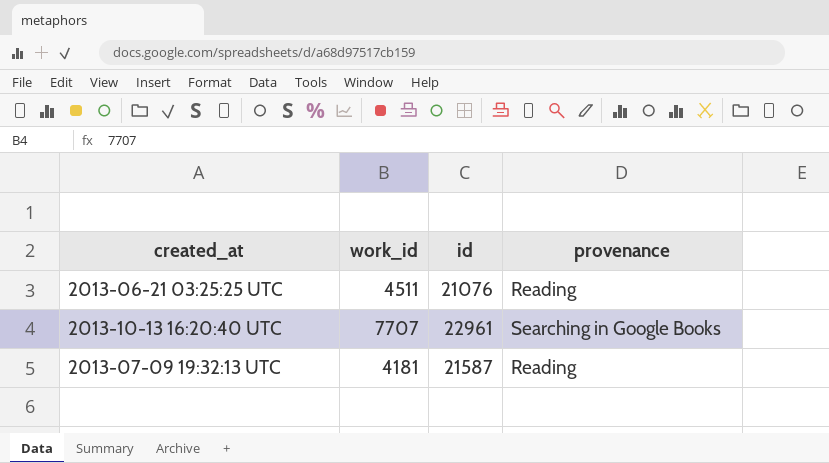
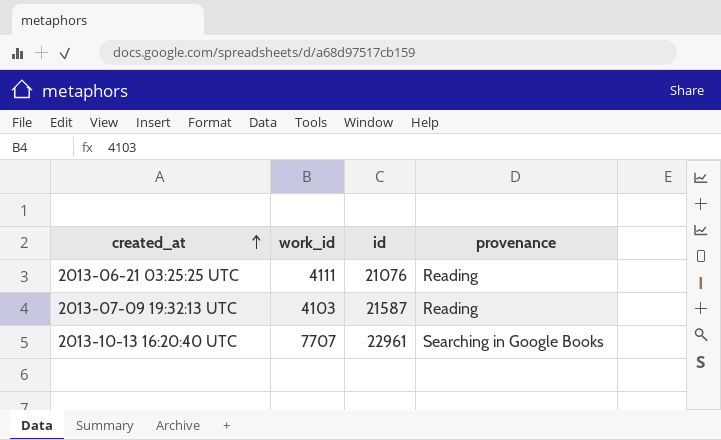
row order: none -> created_at ascending
2013-06-21 03:25:25 UTC | work_id: 4511 -> 4111
2013-07-09 19:32:13 UTC | work_id: 4181 -> 4103

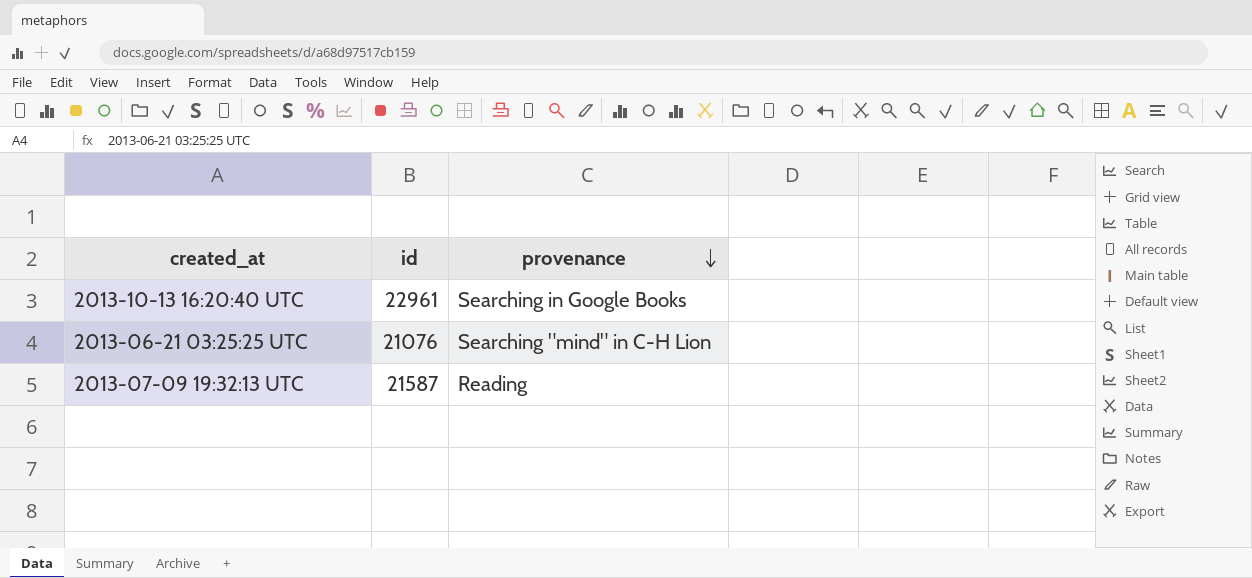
row order: created_at ascending -> provenance descending
column work_id | position: 2 -> none
2013-06-21 03:25:25 UTC | provenance: Reading -> Searching "mind" in C-H Lion

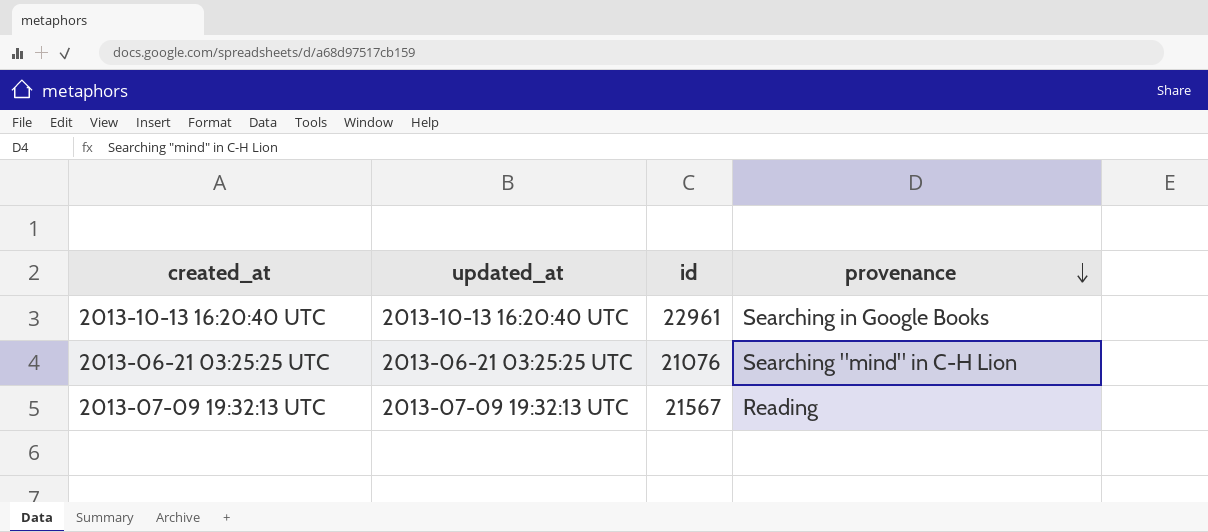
column updated_at | position: none -> 2
2013-07-09 19:32:13 UTC | id: 21587 -> 21567

